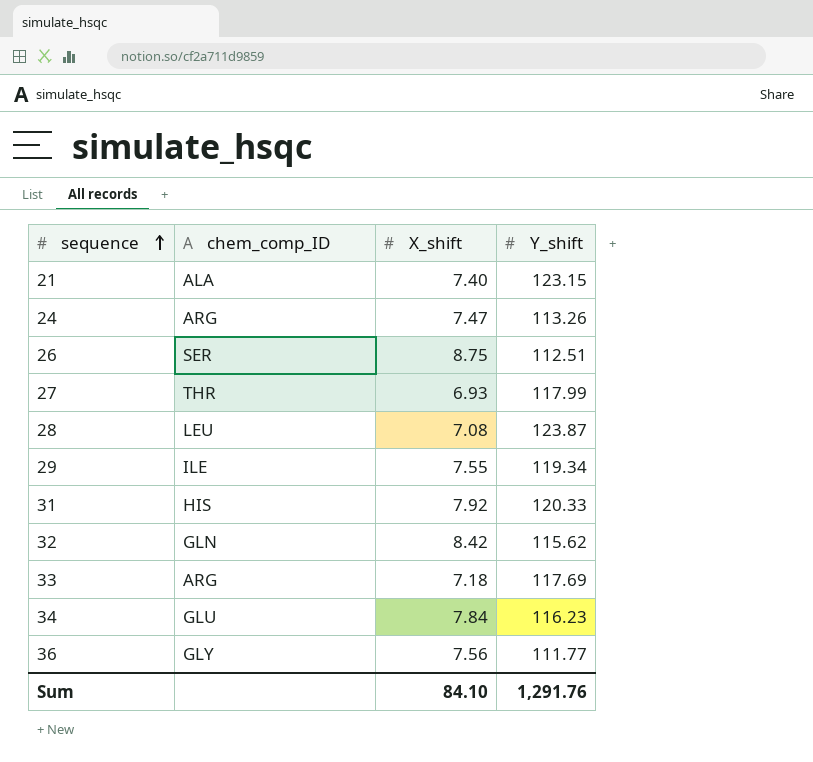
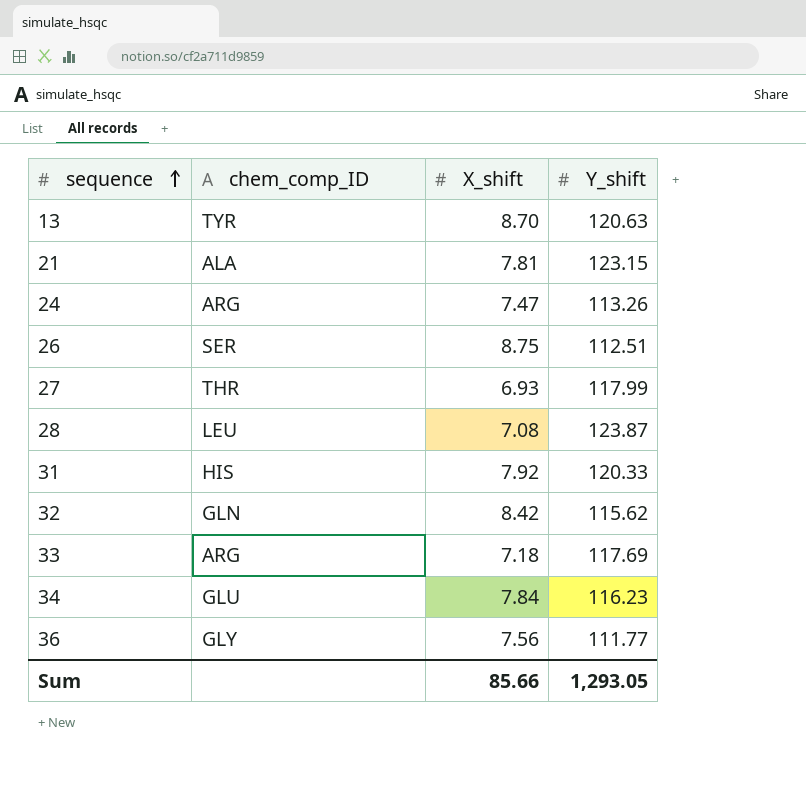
row 29: ILE | 7.55 | 119.34 -> none
row 13: none -> TYR | 8.70 | 120.63
21 | X_shift: 7.40 -> 7.81
Sum | X_shift: 84.10 -> 85.66
Sum | Y_shift: 1,291.76 -> 1,293.05

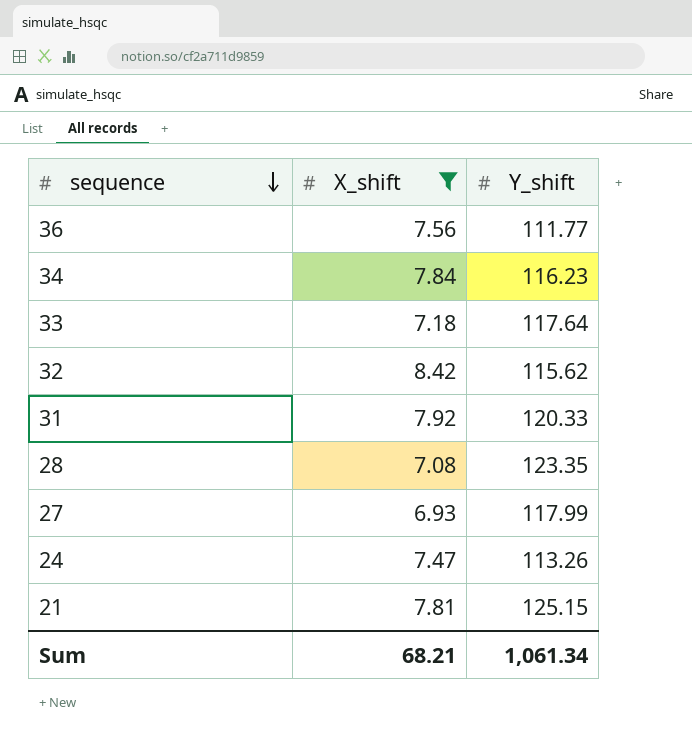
filter: none -> X_shift <= 8.42
row order: sequence ascending -> sequence descending
column chem_comp_ID | position: 2 -> none
33 | Y_shift: 117.69 -> 117.64
28 | Y_shift: 123.87 -> 123.35
21 | Y_shift: 123.15 -> 125.15
Sum | X_shift: 85.66 -> 68.21
Sum | Y_shift: 1,293.05 -> 1,061.34

